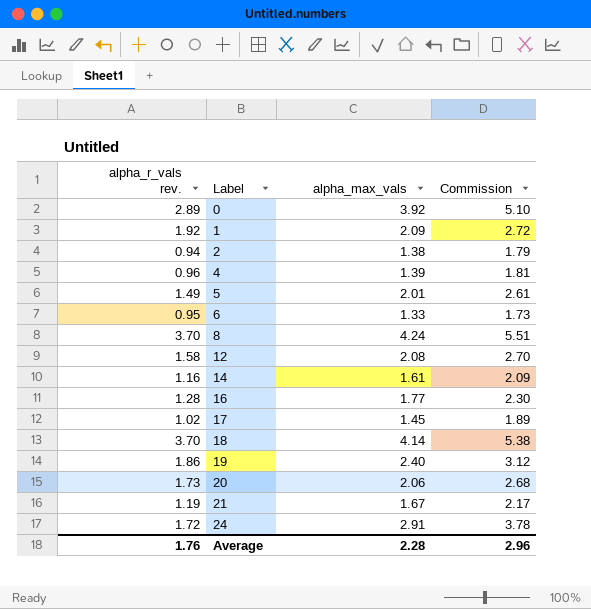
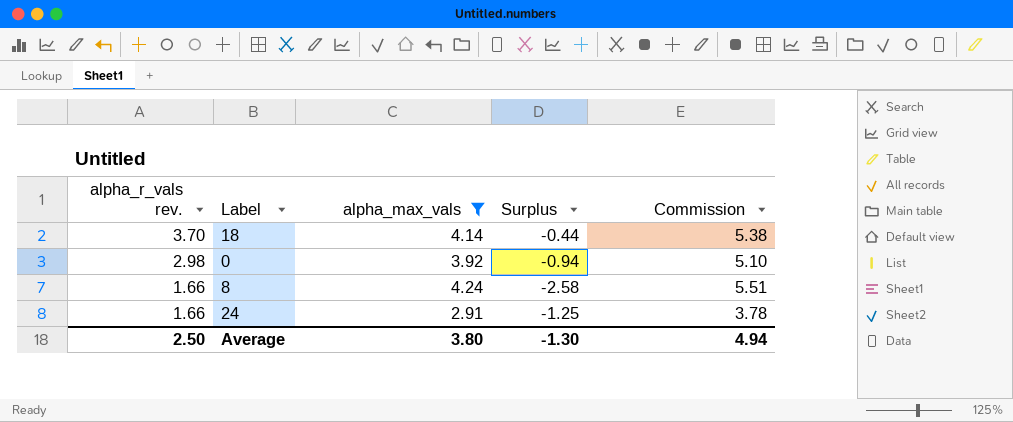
filter: none -> alpha_max_vals >= 2.91
row order: Label ascending -> alpha_r_vals rev. descending
column Surplus | formula: none -> [alpha_r_vals rev.] - [alpha_max_vals]
0 | alpha_r_vals rev.: 2.89 -> 2.98
8 | alpha_r_vals rev.: 3.70 -> 1.66
24 | alpha_r_vals rev.: 1.72 -> 1.66
Average | alpha_r_vals rev.: 1.76 -> 2.50
Average | alpha_max_vals: 2.28 -> 3.80
Average | Commission: 2.96 -> 4.94

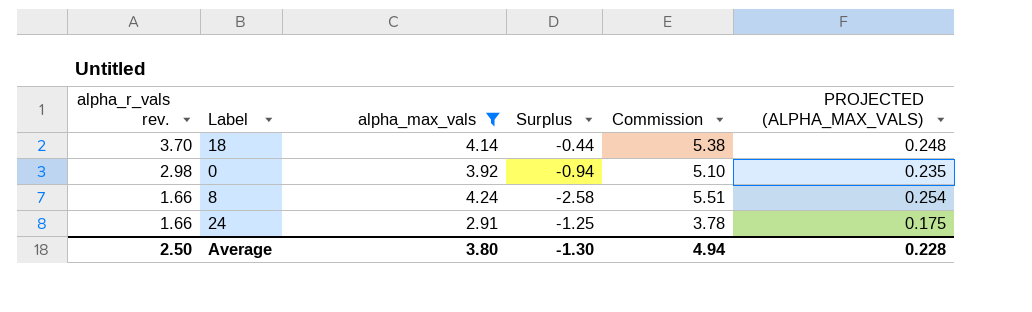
column PROJECTED (ALPHA_MAX_VALS) | formula: none -> [alpha_max_vals] * 0.06

